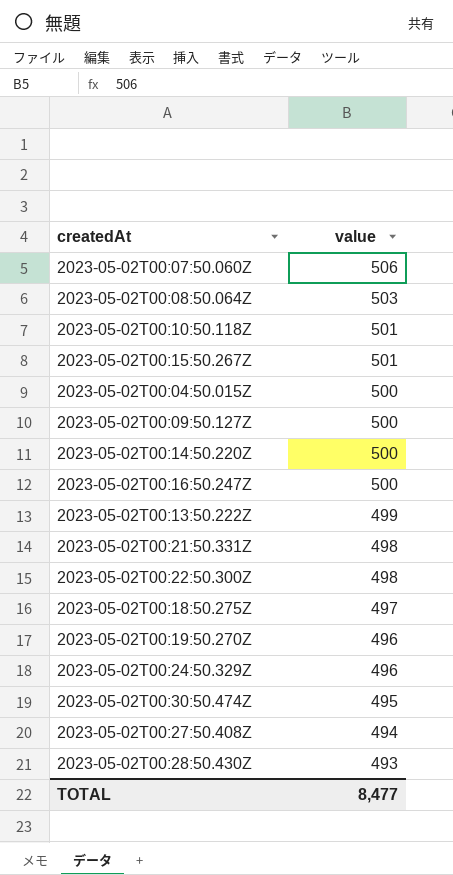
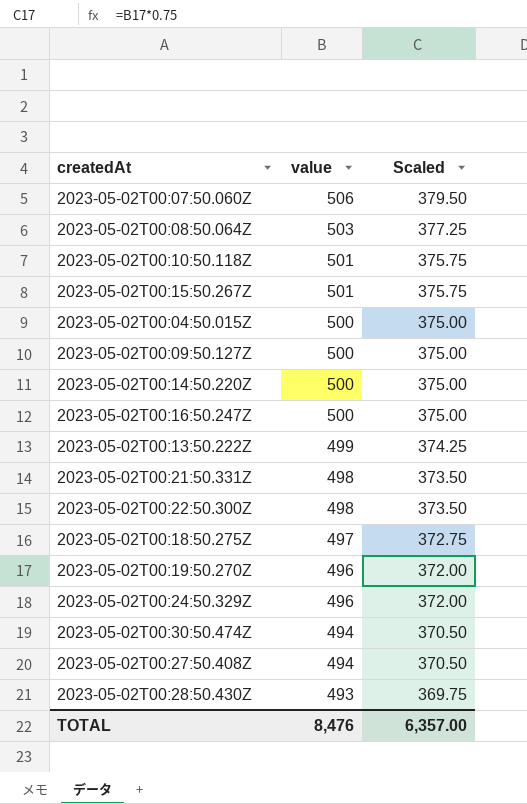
column Scaled | formula: none -> [value] * 0.75
2023-05-02T00:30:50.474Z | value: 495 -> 494
TOTAL | value: 8,477 -> 8,476

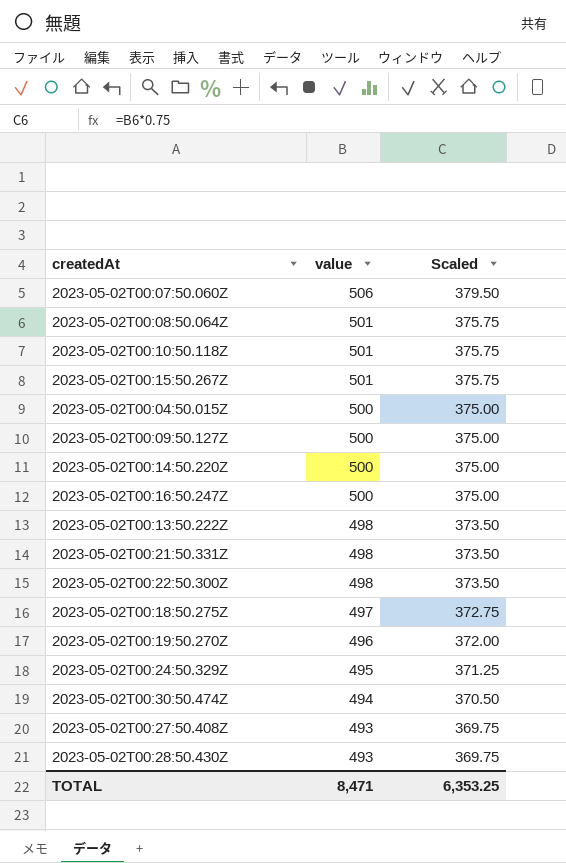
2023-05-02T00:08:50.064Z | value: 503 -> 501
2023-05-02T00:08:50.064Z | Scaled: 377.25 -> 375.75
2023-05-02T00:13:50.222Z | value: 499 -> 498
2023-05-02T00:13:50.222Z | Scaled: 374.25 -> 373.50
2023-05-02T00:24:50.329Z | value: 496 -> 495
2023-05-02T00:24:50.329Z | Scaled: 372.00 -> 371.25
2023-05-02T00:27:50.408Z | value: 494 -> 493
2023-05-02T00:27:50.408Z | Scaled: 370.50 -> 369.75
TOTAL | value: 8,476 -> 8,471
TOTAL | Scaled: 6,357.00 -> 6,353.25

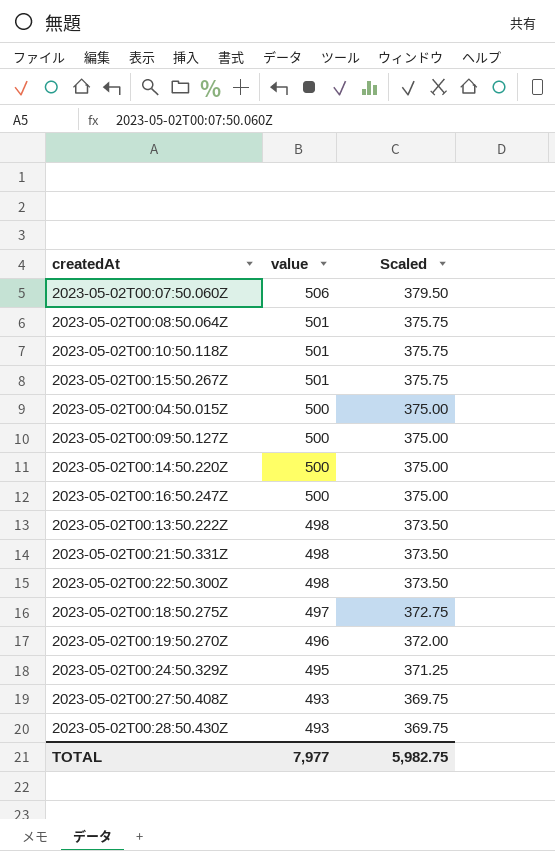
row 2023-05-02T00:30:50.474Z: 494 | 370.50 -> none
TOTAL | value: 8,471 -> 7,977
TOTAL | Scaled: 6,353.25 -> 5,982.75

